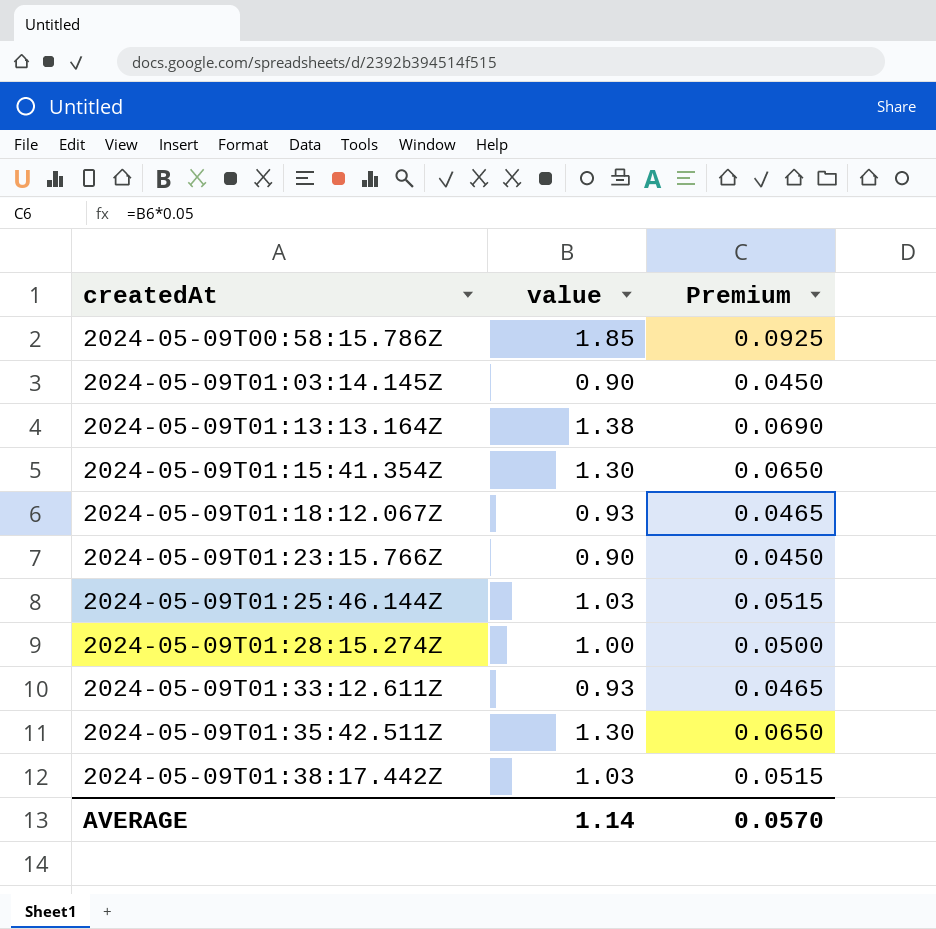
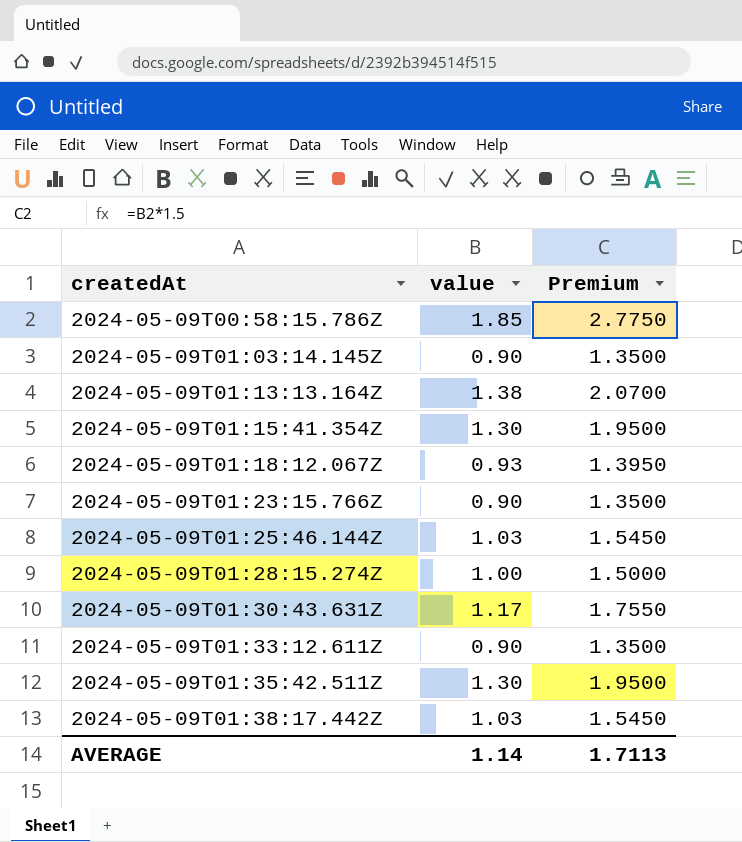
column Premium | formula: [value] * 0.05 -> [value] * 1.5
row 2024-05-09T01:30:43.631Z: none -> 1.17 | 1.7550
2024-05-09T01:33:12.611Z | value: 0.93 -> 0.90
AVERAGE | Premium: 0.0570 -> 1.7113

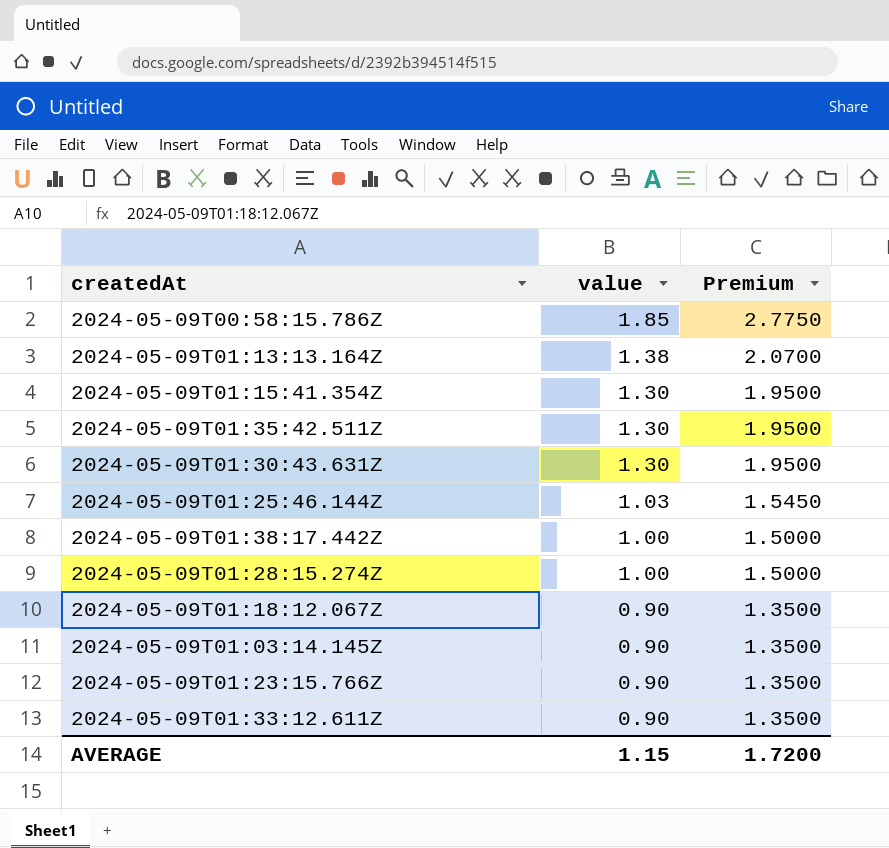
row order: createdAt ascending -> value descending
2024-05-09T01:30:43.631Z | value: 1.17 -> 1.30
2024-05-09T01:30:43.631Z | Premium: 1.7550 -> 1.9500
2024-05-09T01:38:17.442Z | value: 1.03 -> 1.00
2024-05-09T01:38:17.442Z | Premium: 1.5450 -> 1.5000
2024-05-09T01:18:12.067Z | value: 0.93 -> 0.90
2024-05-09T01:18:12.067Z | Premium: 1.3950 -> 1.3500
AVERAGE | value: 1.14 -> 1.15
AVERAGE | Premium: 1.7113 -> 1.7200

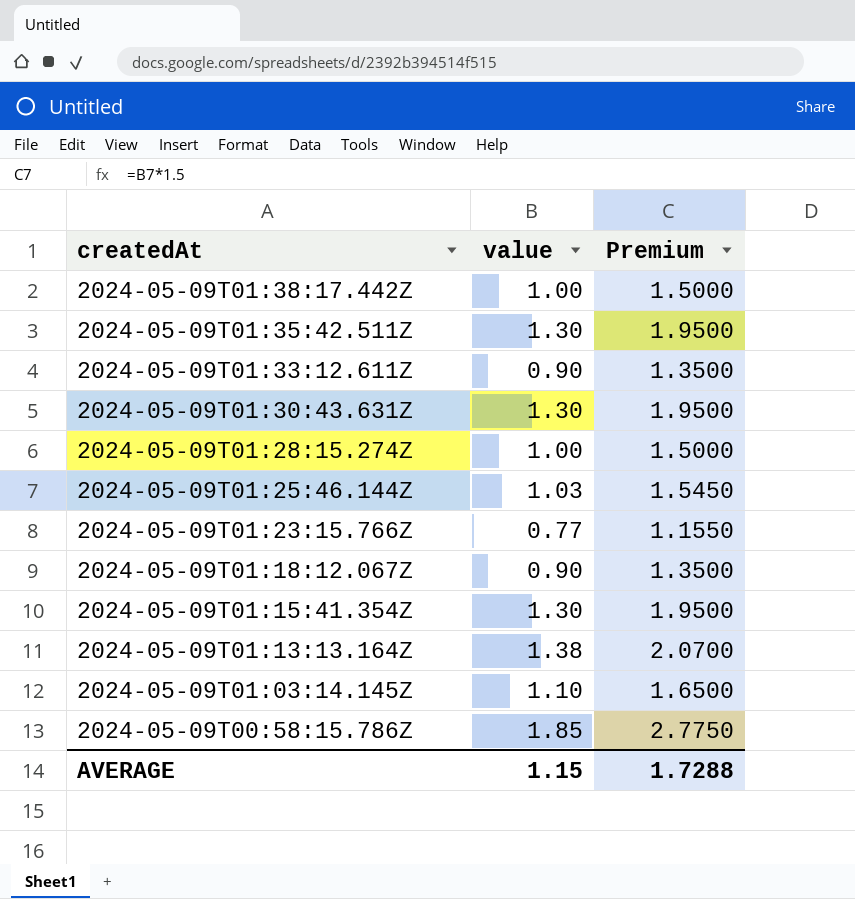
row order: value descending -> createdAt descending
2024-05-09T01:23:15.766Z | value: 0.90 -> 0.77
2024-05-09T01:23:15.766Z | Premium: 1.3500 -> 1.1550
2024-05-09T01:03:14.145Z | value: 0.90 -> 1.10
2024-05-09T01:03:14.145Z | Premium: 1.3500 -> 1.6500
AVERAGE | Premium: 1.7200 -> 1.7288

